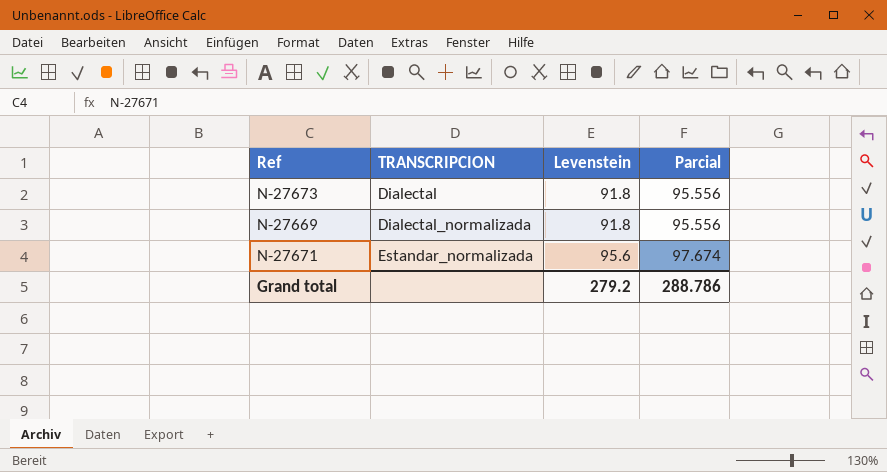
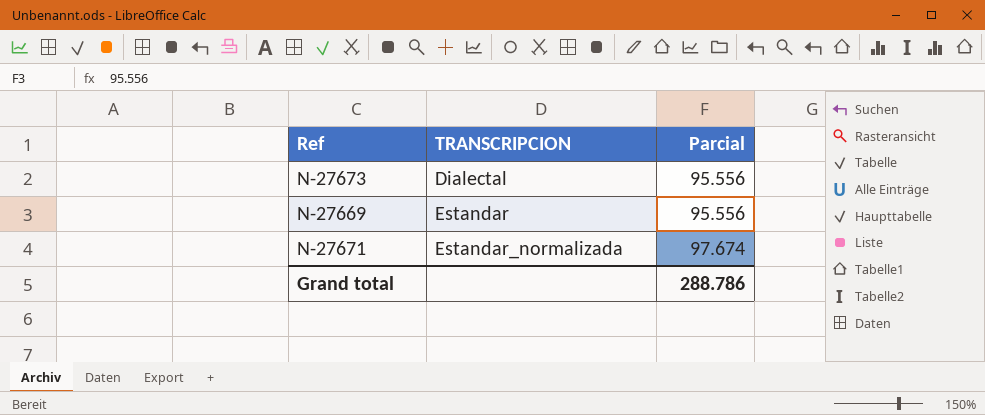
column Levenstein | position: 3 -> none
N-27669 | TRANSCRIPCION: Dialectal_normalizada -> Estandar

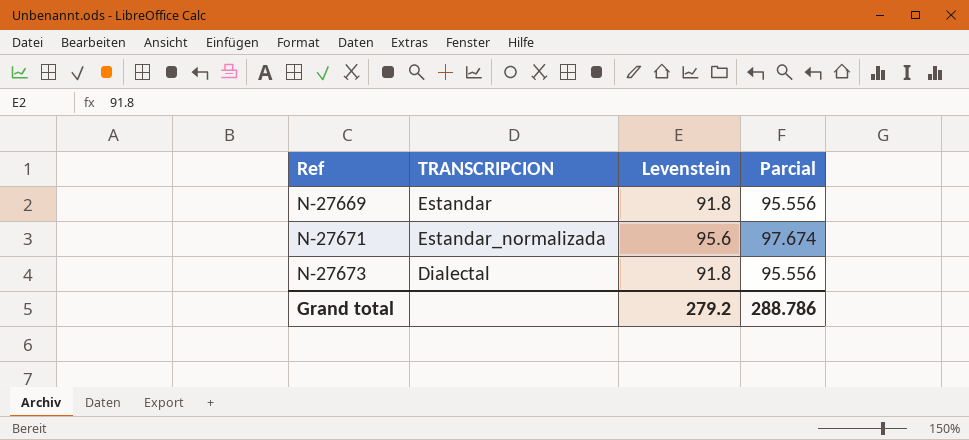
row order: TRANSCRIPCION ascending -> Ref ascending
column Levenstein | position: none -> 3

